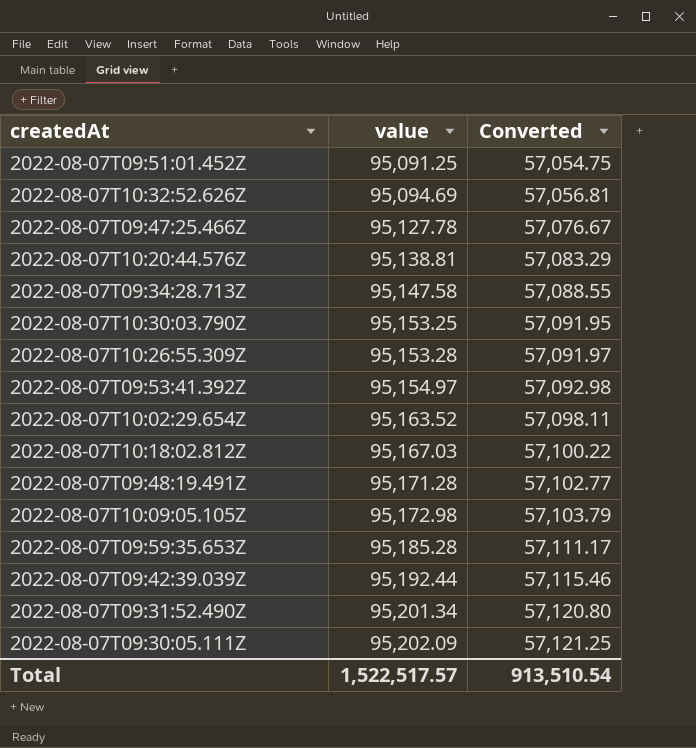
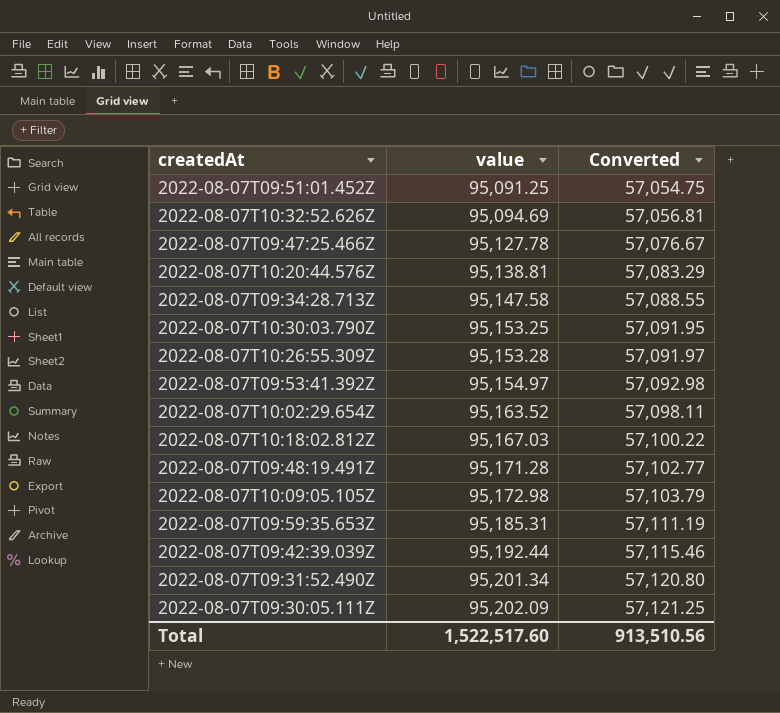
2022-08-07T09:59:35.653Z | value: 95,185.28 -> 95,185.31
2022-08-07T09:59:35.653Z | Converted: 57,111.17 -> 57,111.19
Total | value: 1,522,517.57 -> 1,522,517.60
Total | Converted: 913,510.54 -> 913,510.56

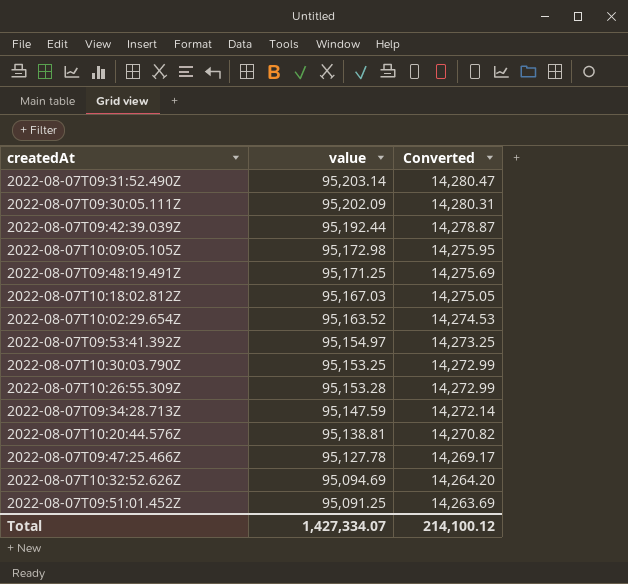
row order: value ascending -> Converted descending
column Converted | formula: [value] * 0.6 -> [value] * 0.15
row 2022-08-07T09:59:35.653Z: 95,185.31 | 57,111.19 -> none
2022-08-07T09:31:52.490Z | value: 95,201.34 -> 95,203.14
2022-08-07T09:48:19.491Z | value: 95,171.28 -> 95,171.25
2022-08-07T09:34:28.713Z | value: 95,147.58 -> 95,147.59
Total | value: 1,522,517.60 -> 1,427,334.07
Total | Converted: 913,510.56 -> 214,100.12

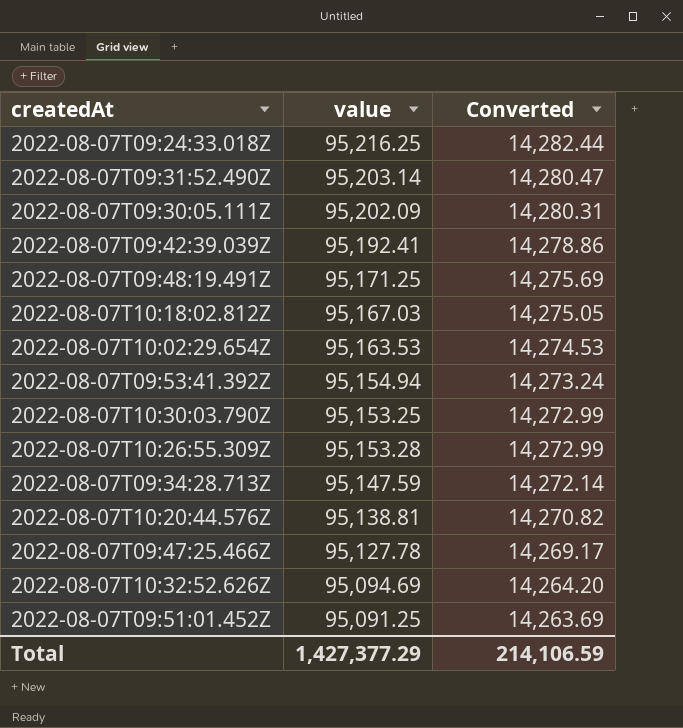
row 2022-08-07T10:09:05.105Z: 95,172.98 | 14,275.95 -> none
row 2022-08-07T09:24:33.018Z: none -> 95,216.25 | 14,282.44
2022-08-07T09:42:39.039Z | value: 95,192.44 -> 95,192.41
2022-08-07T09:42:39.039Z | Converted: 14,278.87 -> 14,278.86
2022-08-07T10:02:29.654Z | value: 95,163.52 -> 95,163.53
2022-08-07T09:53:41.392Z | value: 95,154.97 -> 95,154.94
2022-08-07T09:53:41.392Z | Converted: 14,273.25 -> 14,273.24
Total | value: 1,427,334.07 -> 1,427,377.29
Total | Converted: 214,100.12 -> 214,106.59

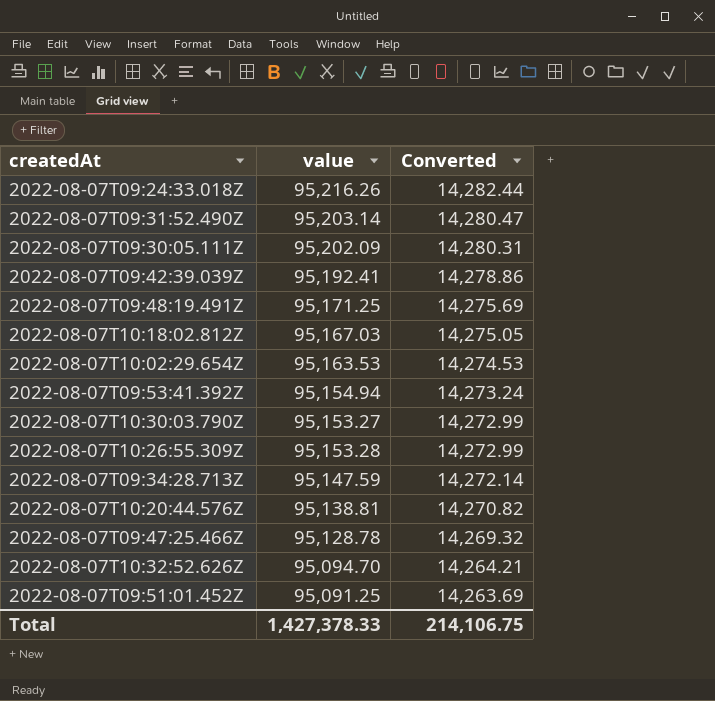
2022-08-07T09:24:33.018Z | value: 95,216.25 -> 95,216.26
2022-08-07T10:30:03.790Z | value: 95,153.25 -> 95,153.27
2022-08-07T09:47:25.466Z | value: 95,127.78 -> 95,128.78
2022-08-07T09:47:25.466Z | Converted: 14,269.17 -> 14,269.32
2022-08-07T10:32:52.626Z | value: 95,094.69 -> 95,094.70
2022-08-07T10:32:52.626Z | Converted: 14,264.20 -> 14,264.21
Total | value: 1,427,377.29 -> 1,427,378.33
Total | Converted: 214,106.59 -> 214,106.75

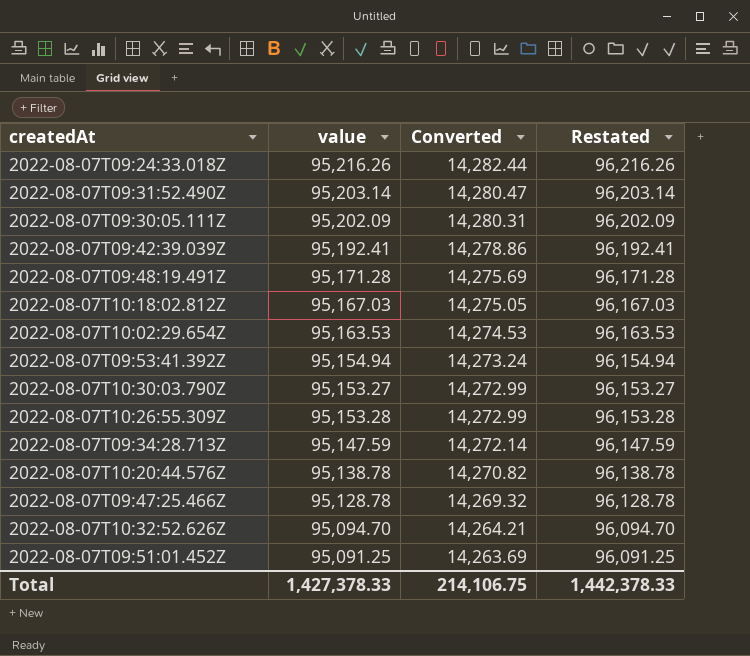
column Restated | formula: none -> [value] + 1000
2022-08-07T09:48:19.491Z | value: 95,171.25 -> 95,171.28
2022-08-07T10:20:44.576Z | value: 95,138.81 -> 95,138.78

